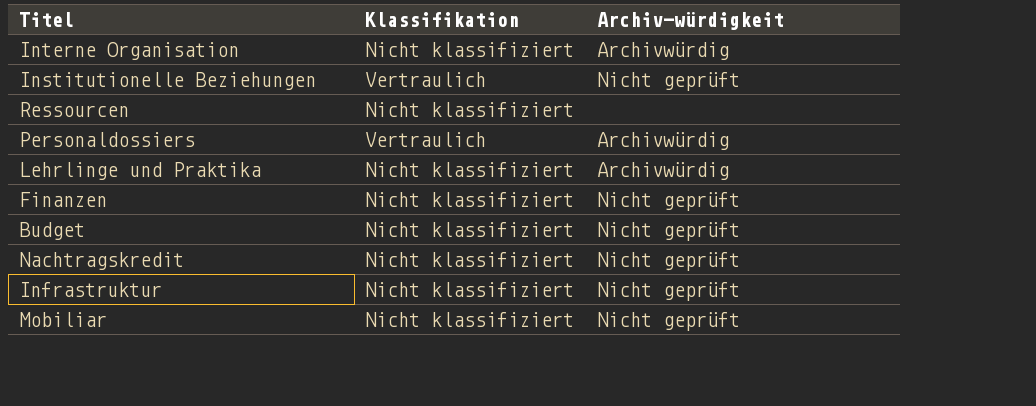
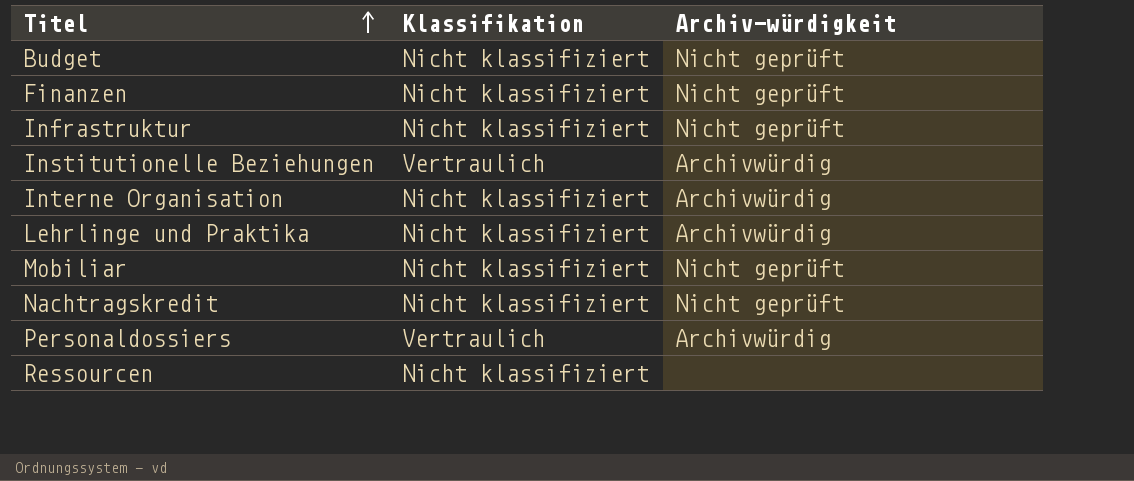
row order: none -> Titel ascending
Institutionelle Beziehungen | Archiv-würdigkeit: Nicht geprüft -> Archivwürdig

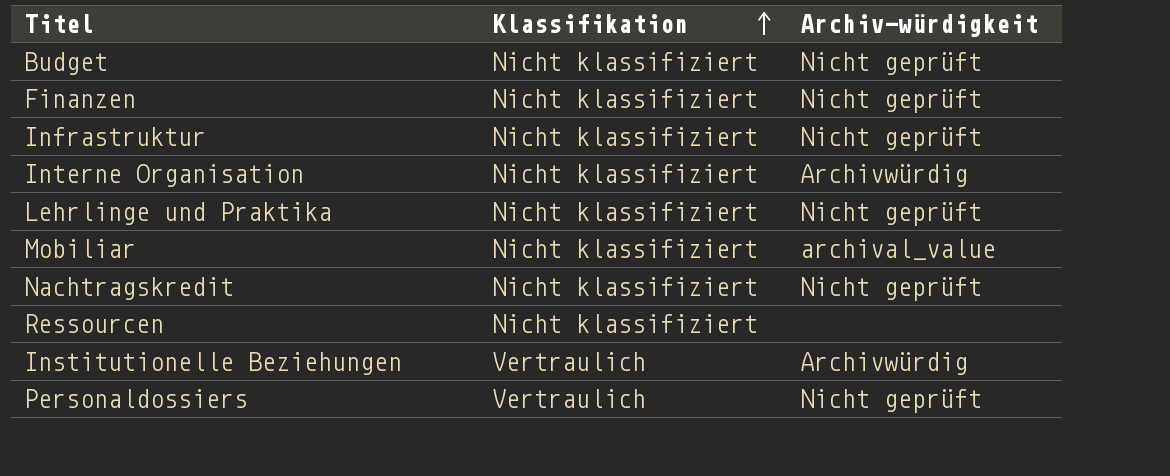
row order: Titel ascending -> Klassifikation ascending
Lehrlinge und Praktika | Archiv-würdigkeit: Archivwürdig -> Nicht geprüft
Mobiliar | Archiv-würdigkeit: Nicht geprüft -> archival_value
Personaldossiers | Archiv-würdigkeit: Archivwürdig -> Nicht geprüft

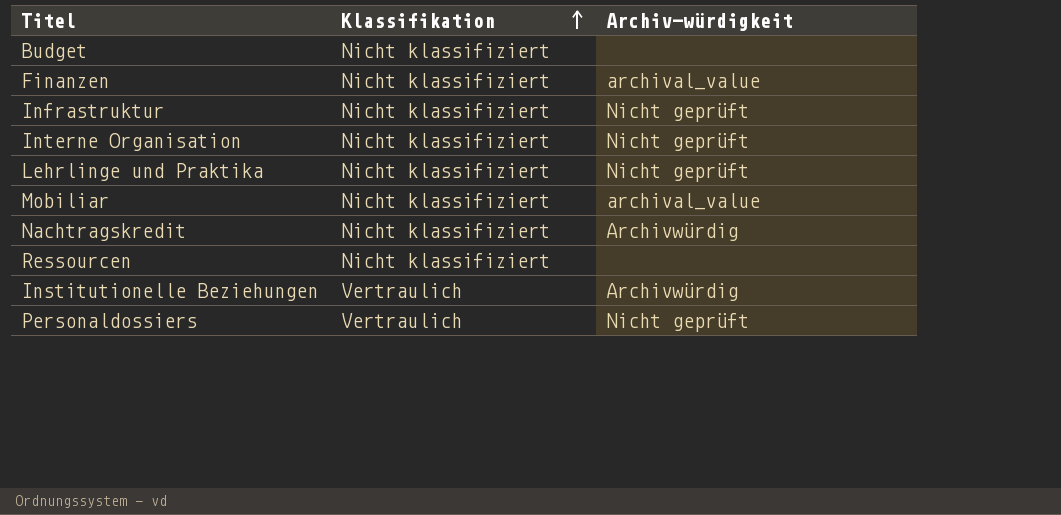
Budget | Archiv-würdigkeit: Nicht geprüft -> none
Finanzen | Archiv-würdigkeit: Nicht geprüft -> archival_value
Interne Organisation | Archiv-würdigkeit: Archivwürdig -> Nicht geprüft
Nachtragskredit | Archiv-würdigkeit: Nicht geprüft -> Archivwürdig

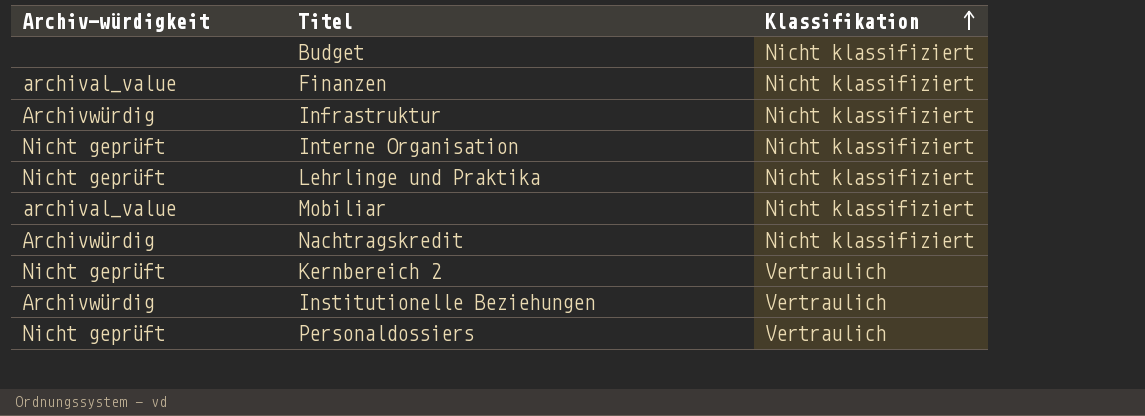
column Archiv-würdigkeit | position: 3 -> 1
row Ressourcen: Nicht klassifiziert | none -> none
Infrastruktur | Archiv-würdigkeit: Nicht geprüft -> Archivwürdig
row Kernbereich 2: none -> Nicht geprüft | Vertraulich

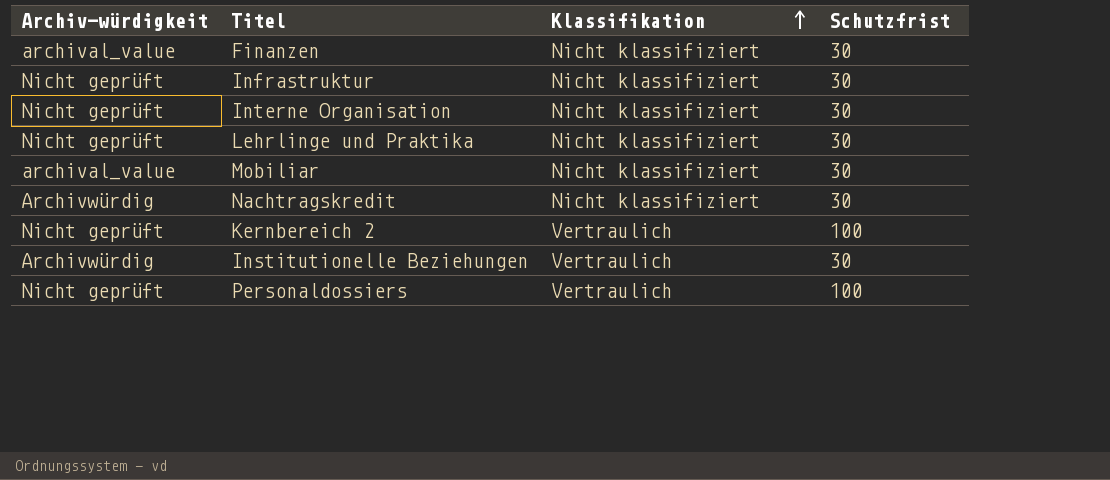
column Schutzfrist | position: none -> 4
row Budget: none | Nicht klassifiziert -> none
Infrastruktur | Archiv-würdigkeit: Archivwürdig -> Nicht geprüft

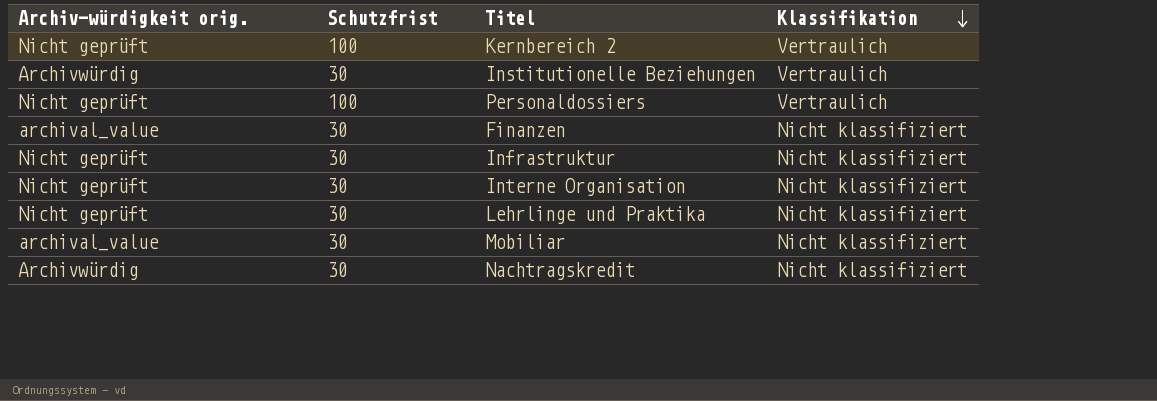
row order: Klassifikation ascending -> Klassifikation descending
column name: Archiv-würdigkeit -> Archiv-würdigkeit orig.
column Schutzfrist | position: 4 -> 2

